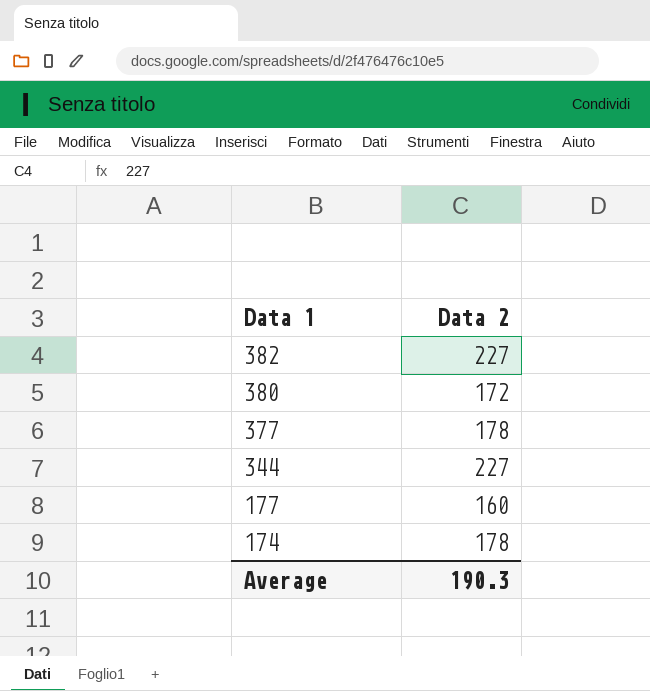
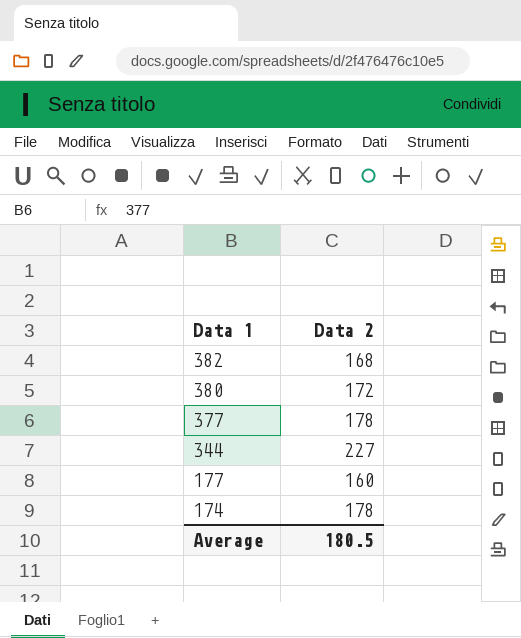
382 | Data 2: 227 -> 168
Average | Data 2: 190.3 -> 180.5

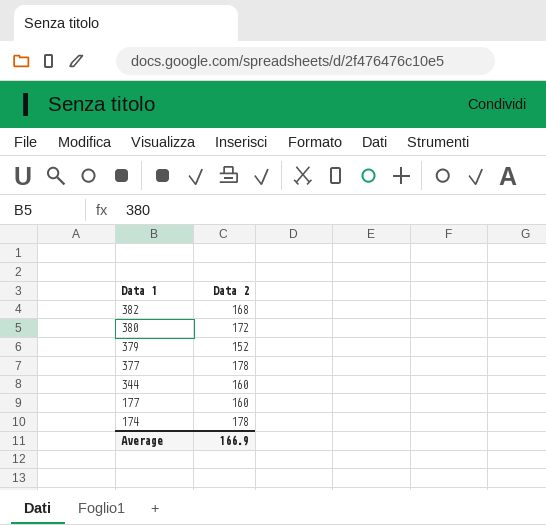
row 379: none -> 152
344 | Data 2: 227 -> 160
Average | Data 2: 180.5 -> 166.9

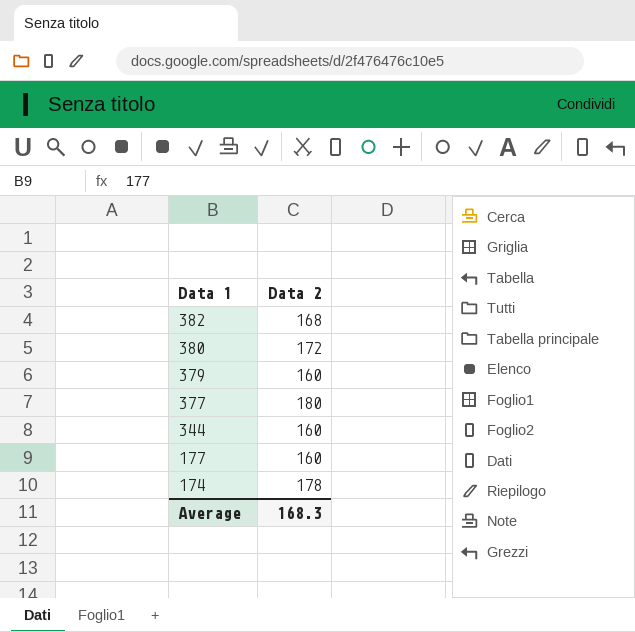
379 | Data 2: 152 -> 160
377 | Data 2: 178 -> 180
Average | Data 2: 166.9 -> 168.3

